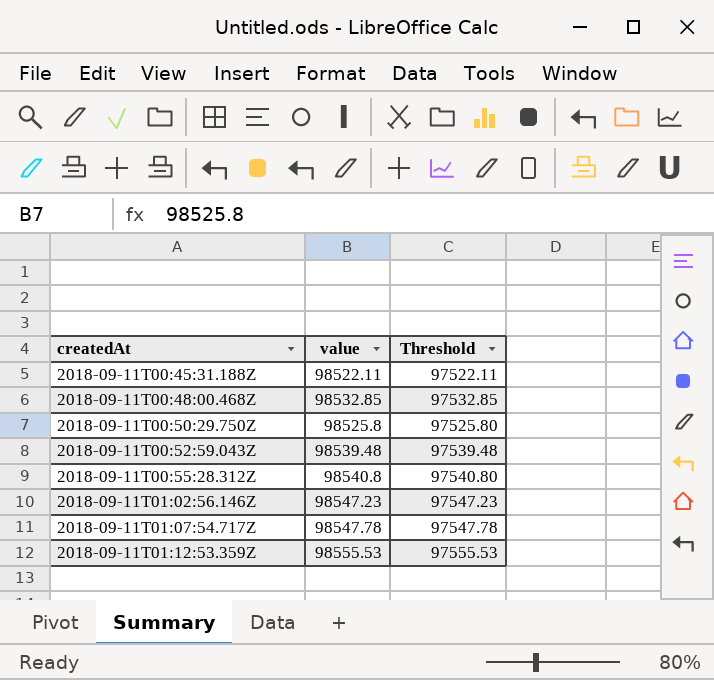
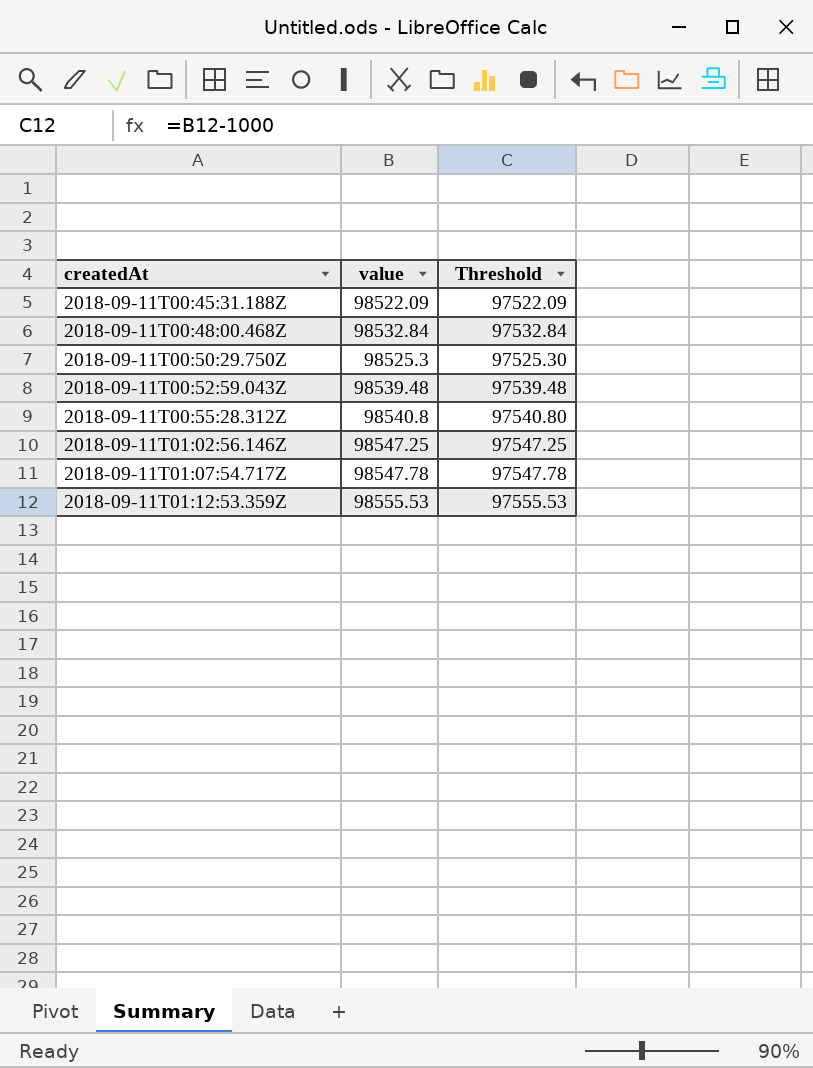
2018-09-11T00:45:31.188Z | value: 98522.11 -> 98522.09
2018-09-11T00:45:31.188Z | Threshold: 97522.11 -> 97522.09
2018-09-11T00:48:00.468Z | value: 98532.85 -> 98532.84
2018-09-11T00:48:00.468Z | Threshold: 97532.85 -> 97532.84
2018-09-11T00:50:29.750Z | value: 98525.8 -> 98525.3
2018-09-11T00:50:29.750Z | Threshold: 97525.80 -> 97525.30
2018-09-11T01:02:56.146Z | value: 98547.23 -> 98547.25
2018-09-11T01:02:56.146Z | Threshold: 97547.23 -> 97547.25

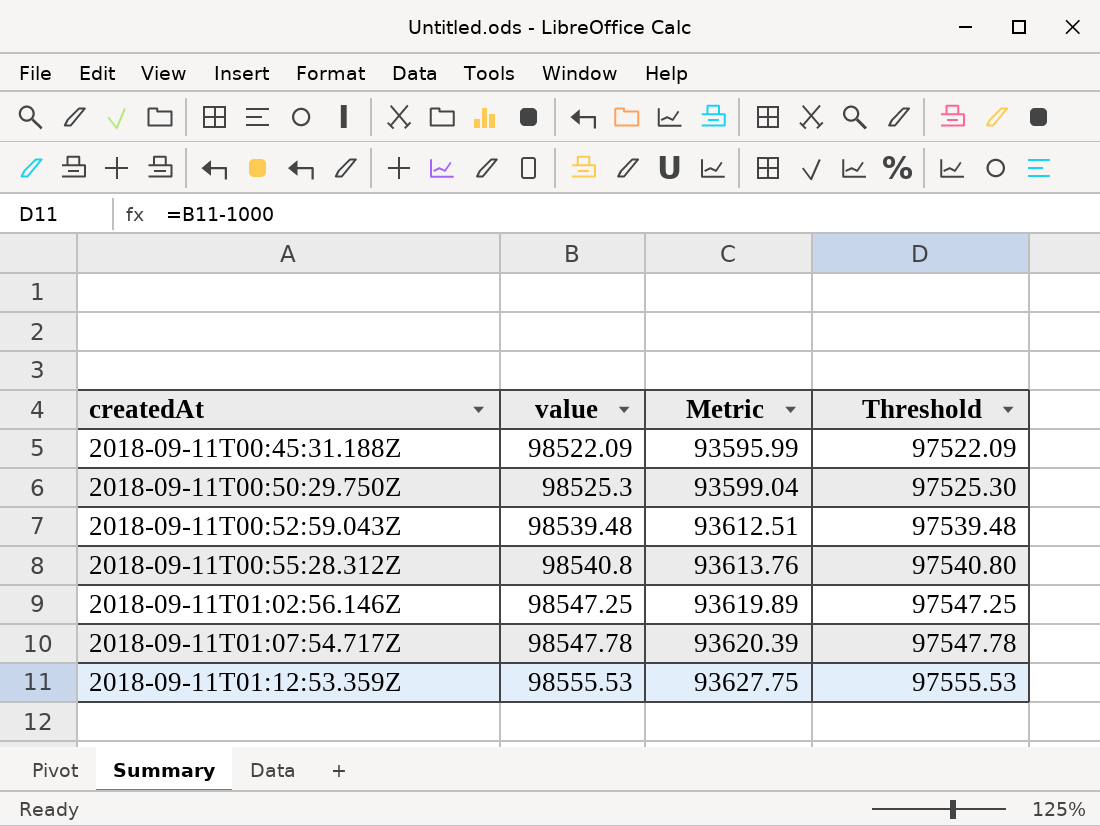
column Metric | formula: none -> [value] * 0.95
row 2018-09-11T00:48:00.468Z: 98532.84 | 97532.84 -> none

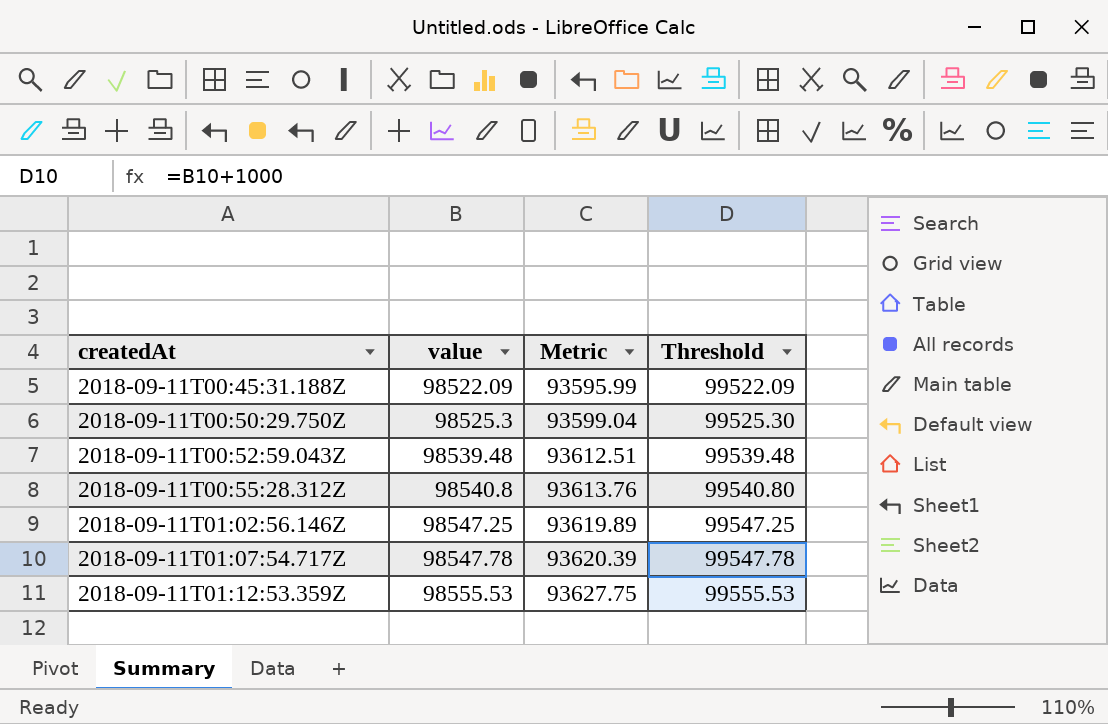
column Threshold | formula: [value] - 1000 -> [value] + 1000

